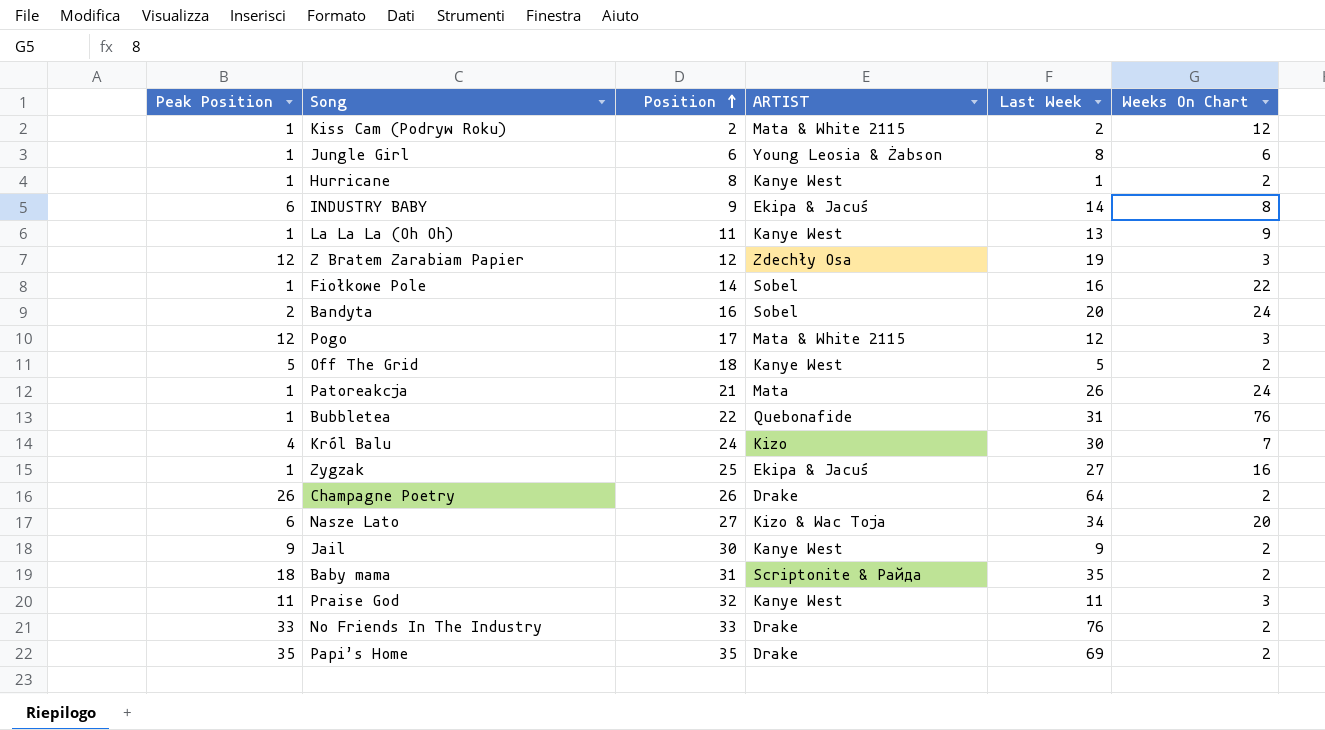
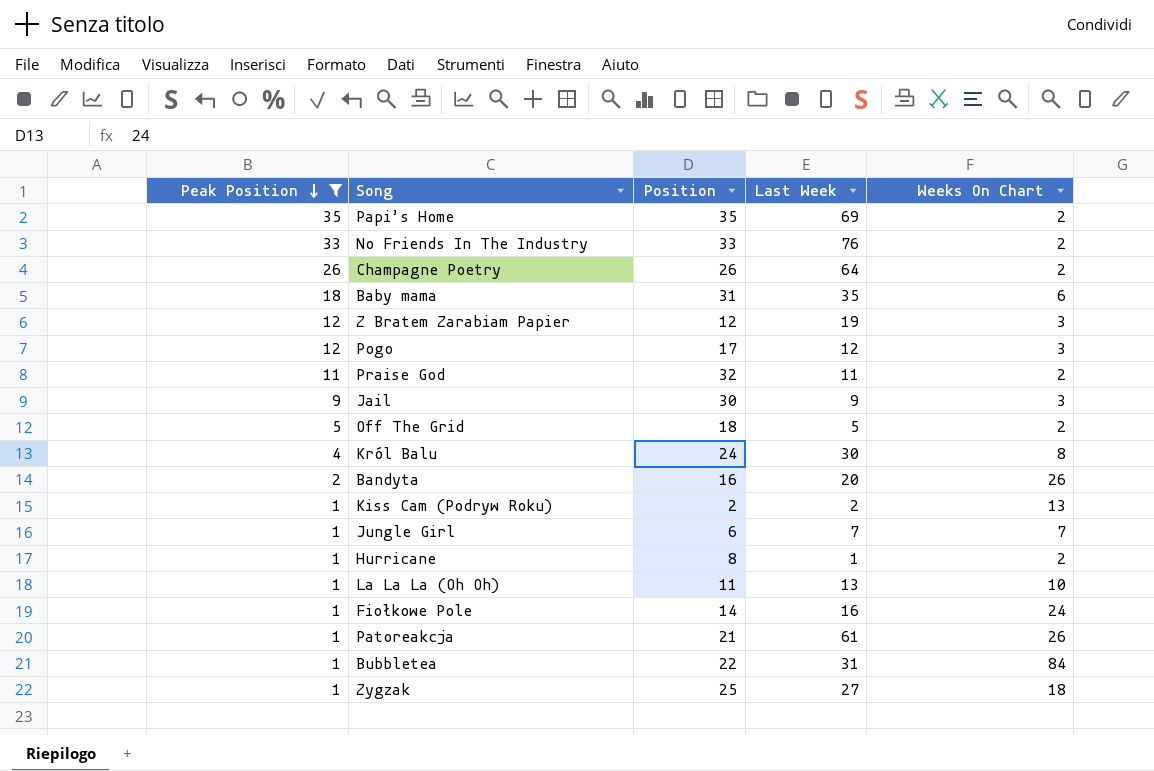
filter: none -> Peak Position != 6
row order: Position ascending -> Peak Position descending
column ARTIST | position: 4 -> none
Baby mama | Weeks On Chart: 2 -> 6
Praise God | Weeks On Chart: 3 -> 2
Jail | Weeks On Chart: 2 -> 3
Król Balu | Weeks On Chart: 7 -> 8
Bandyta | Weeks On Chart: 24 -> 26
Kiss Cam (Podryw Roku) | Weeks On Chart: 12 -> 13
Jungle Girl | Last Week: 8 -> 7
Jungle Girl | Weeks On Chart: 6 -> 7
La La La (Oh Oh) | Weeks On Chart: 9 -> 10
Fiołkowe Pole | Weeks On Chart: 22 -> 24
Patoreakcja | Last Week: 26 -> 61
Patoreakcja | Weeks On Chart: 24 -> 26
Bubbletea | Weeks On Chart: 76 -> 84
Zygzak | Weeks On Chart: 16 -> 18

